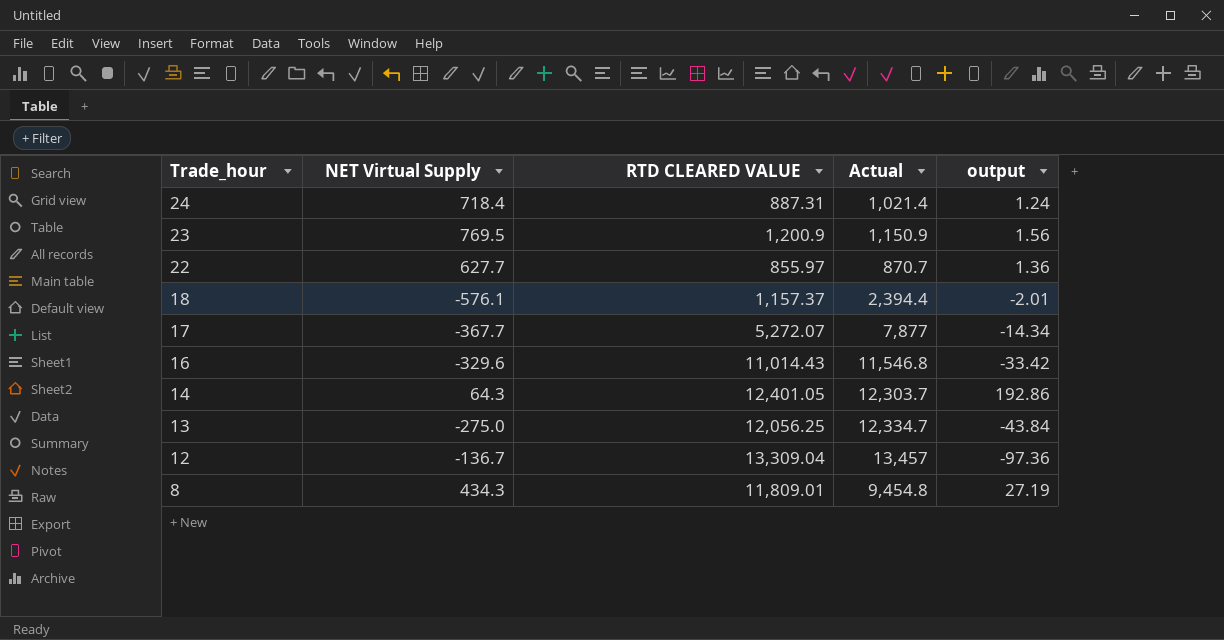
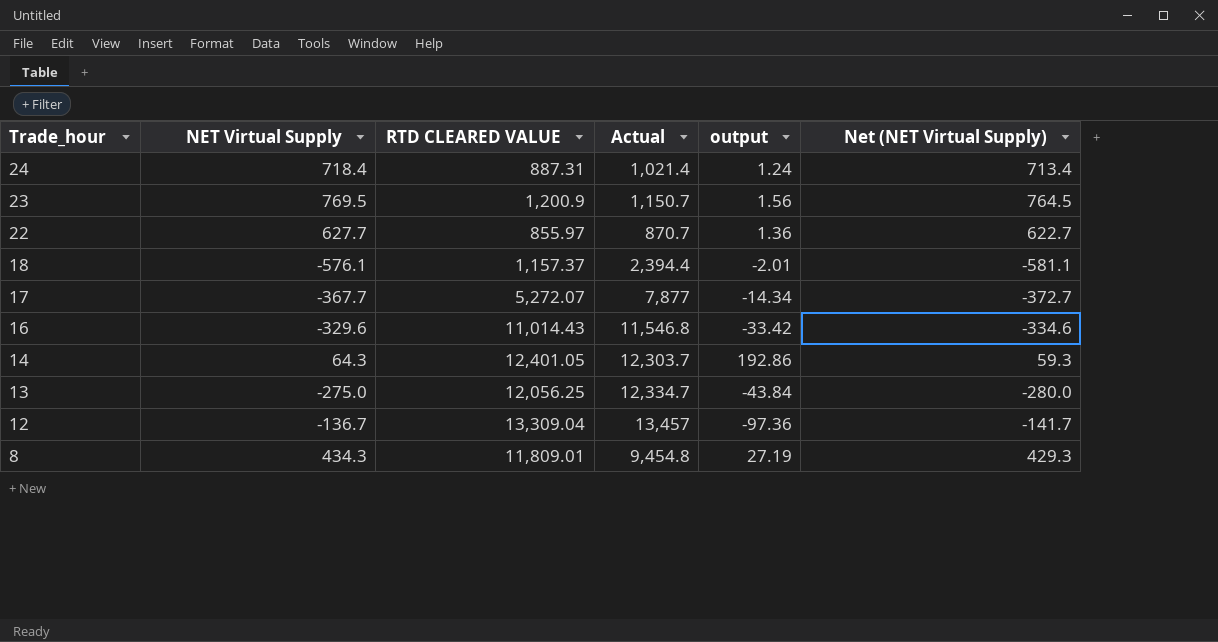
column Net (NET Virtual Supply) | formula: none -> [NET Virtual Supply] - 5
23 | Actual: 1,150.9 -> 1,150.7

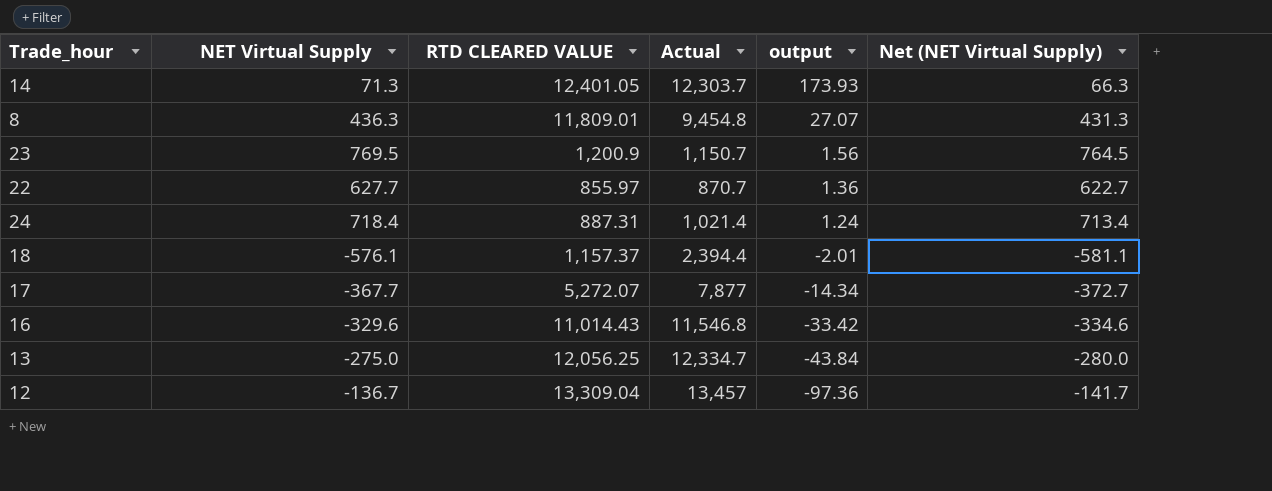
row order: Trade_hour descending -> output descending
14 | NET Virtual Supply: 64.3 -> 71.3
14 | output: 192.86 -> 173.93
14 | Net (NET Virtual Supply): 59.3 -> 66.3
8 | NET Virtual Supply: 434.3 -> 436.3
8 | output: 27.19 -> 27.07
8 | Net (NET Virtual Supply): 429.3 -> 431.3

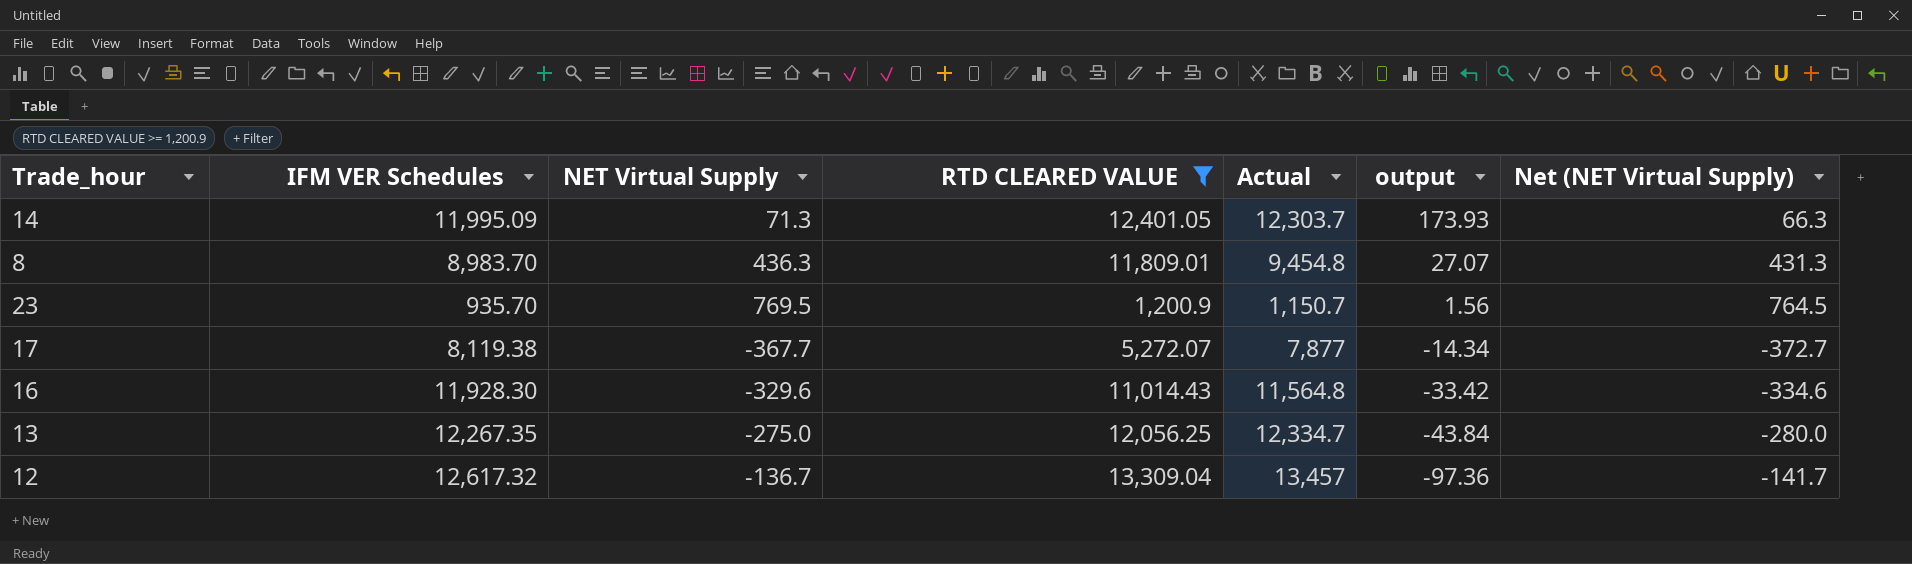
filter: none -> RTD CLEARED VALUE >= 1,200.9
column IFM VER Schedules | position: none -> 2
16 | Actual: 11,546.8 -> 11,564.8

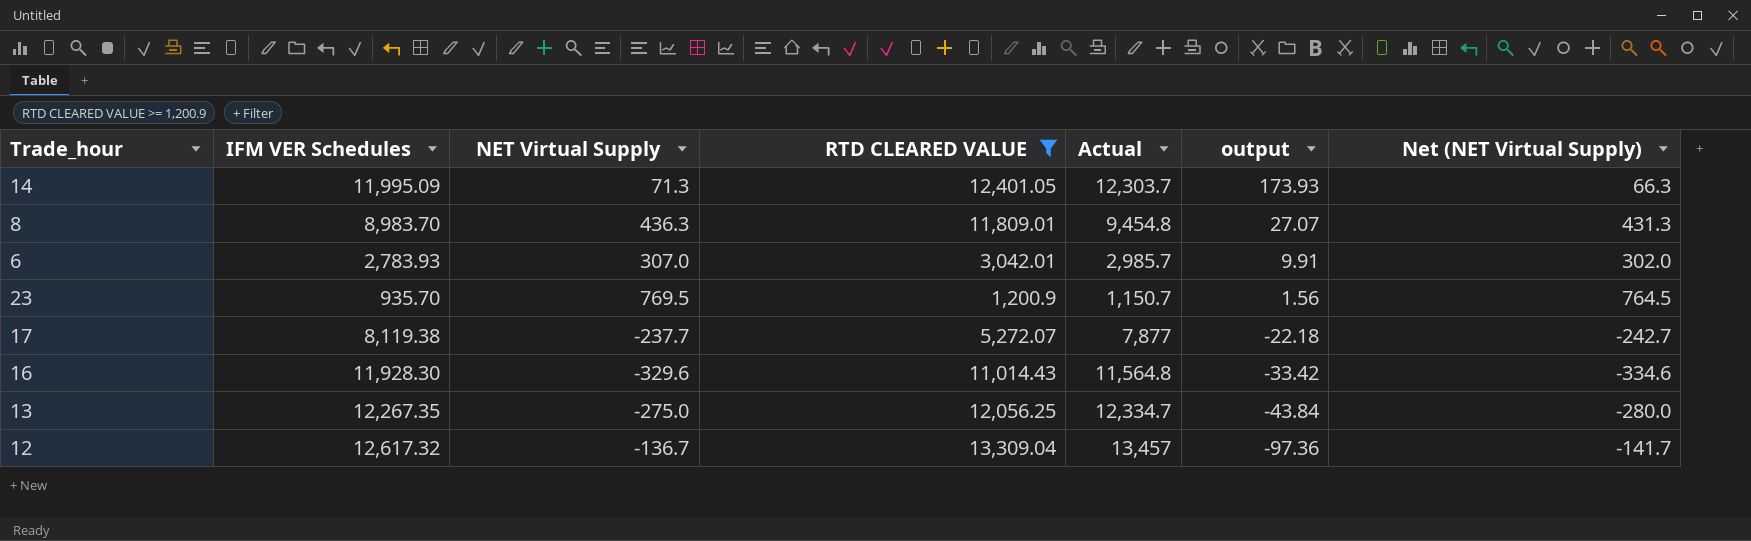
row 6: none -> 2,783.93 | 307.0 | 3,042.01 | 2,985.7 | 9.91 | 302.0
17 | NET Virtual Supply: -367.7 -> -237.7
17 | output: -14.34 -> -22.18
17 | Net (NET Virtual Supply): -372.7 -> -242.7

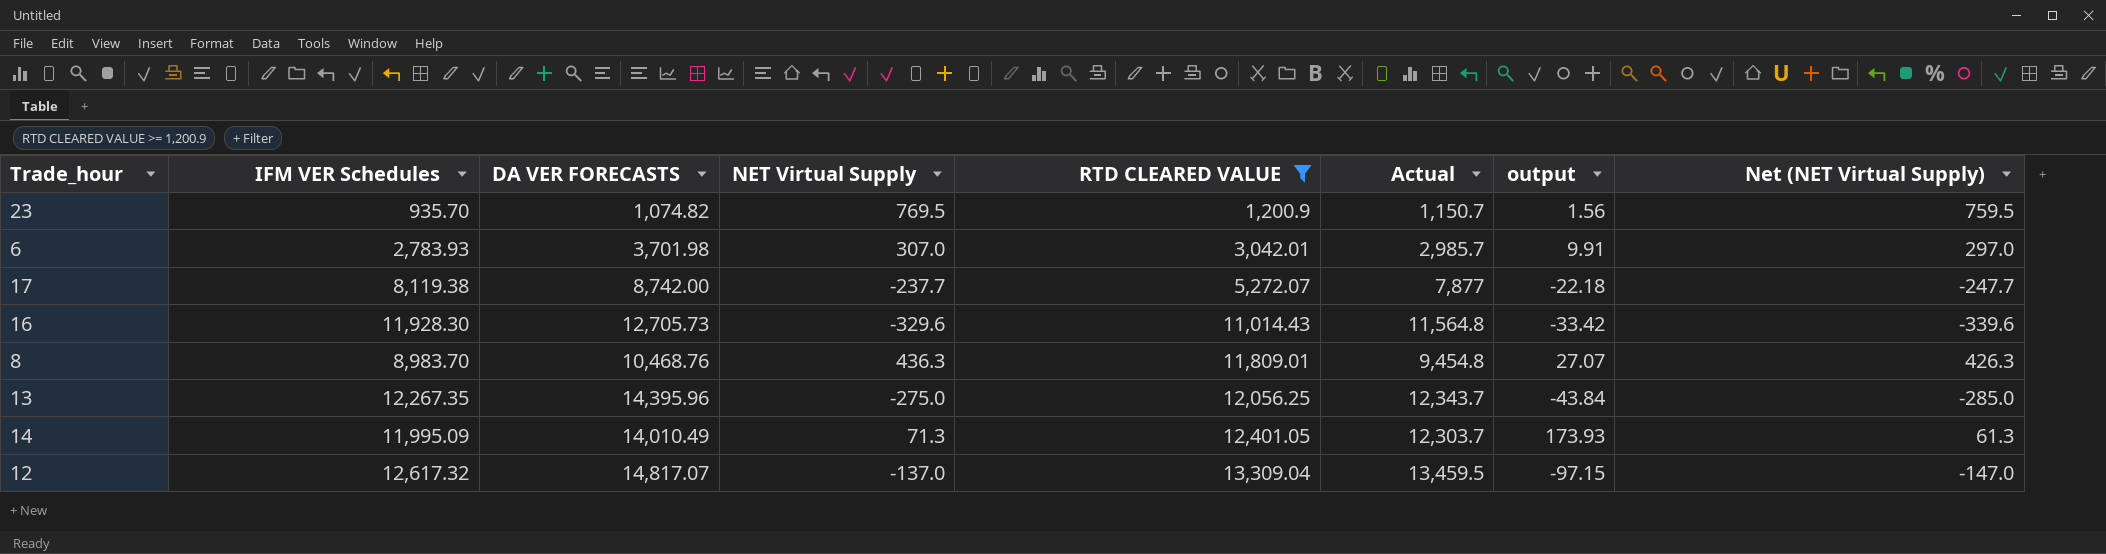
row order: output descending -> RTD CLEARED VALUE ascending
column DA VER FORECASTS | position: none -> 3
column Net (NET Virtual Supply) | formula: [NET Virtual Supply] - 5 -> [NET Virtual Supply] - 10
13 | Actual: 12,334.7 -> 12,343.7
12 | NET Virtual Supply: -136.7 -> -137.0
12 | Actual: 13,457 -> 13,459.5
12 | output: -97.36 -> -97.15

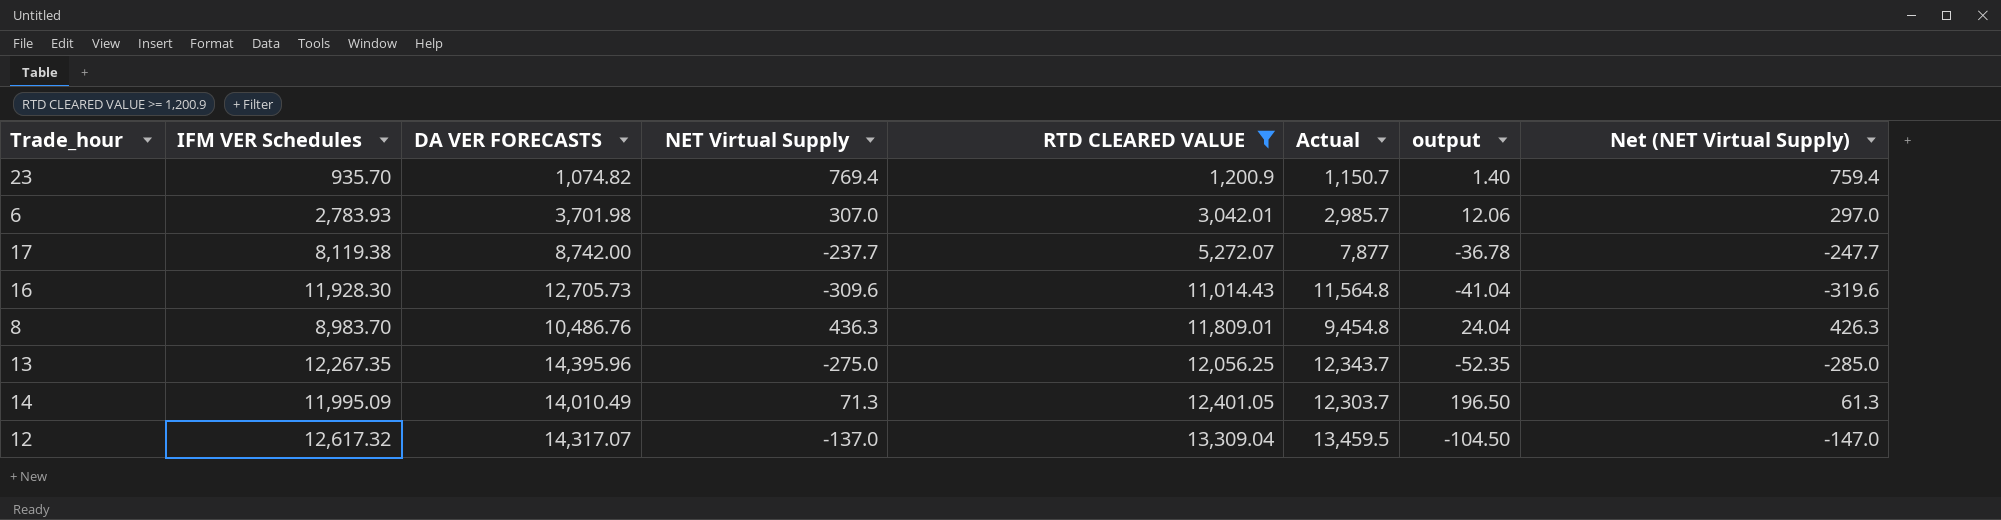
column output | formula: [RTD CLEARED VALUE] / [NET Virtual Supply] -> [DA VER FORECASTS] / [NET Virtual Supply]
23 | NET Virtual Supply: 769.5 -> 769.4
23 | Net (NET Virtual Supply): 759.5 -> 759.4
16 | NET Virtual Supply: -329.6 -> -309.6
16 | Net (NET Virtual Supply): -339.6 -> -319.6
8 | DA VER FORECASTS: 10,468.76 -> 10,486.76
12 | DA VER FORECASTS: 14,817.07 -> 14,317.07

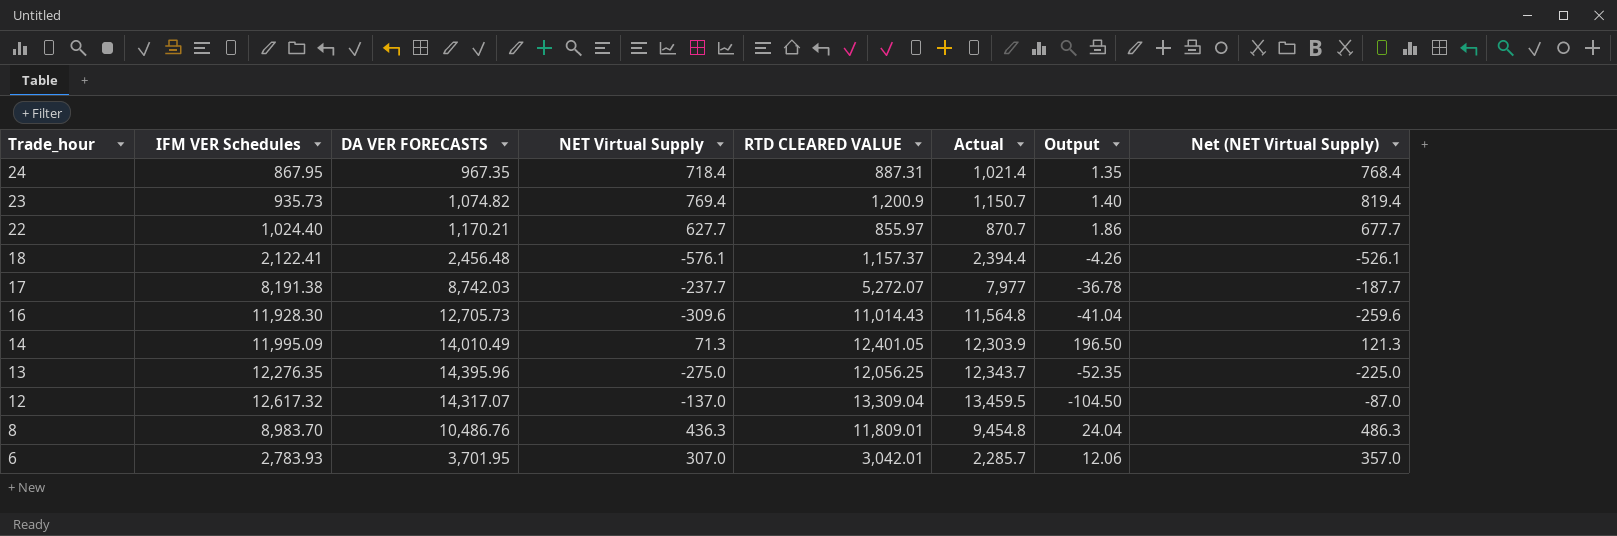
filter: RTD CLEARED VALUE >= 1,200.9 -> none
row order: RTD CLEARED VALUE ascending -> Trade_hour descending
column name: output -> Output
column Net (NET Virtual Supply) | formula: [NET Virtual Supply] - 10 -> [NET Virtual Supply] + 50
23 | IFM VER Schedules: 935.70 -> 935.73
17 | IFM VER Schedules: 8,119.38 -> 8,191.38
17 | DA VER FORECASTS: 8,742.00 -> 8,742.03
17 | Actual: 7,877 -> 7,977
14 | Actual: 12,303.7 -> 12,303.9
13 | IFM VER Schedules: 12,267.35 -> 12,276.35
6 | DA VER FORECASTS: 3,701.98 -> 3,701.95
6 | Actual: 2,985.7 -> 2,285.7

